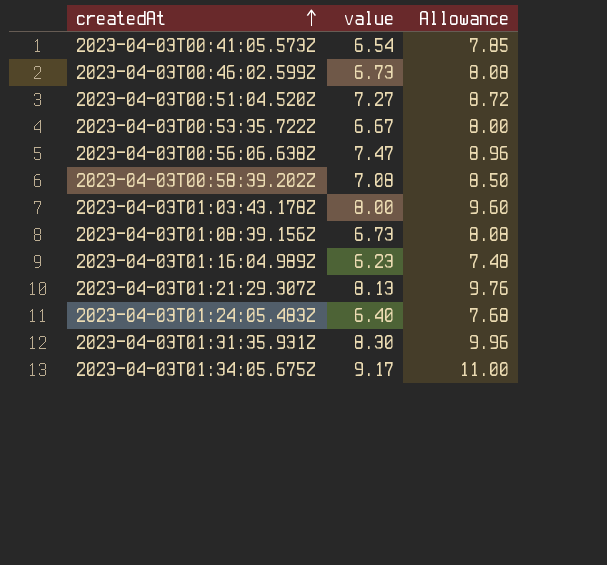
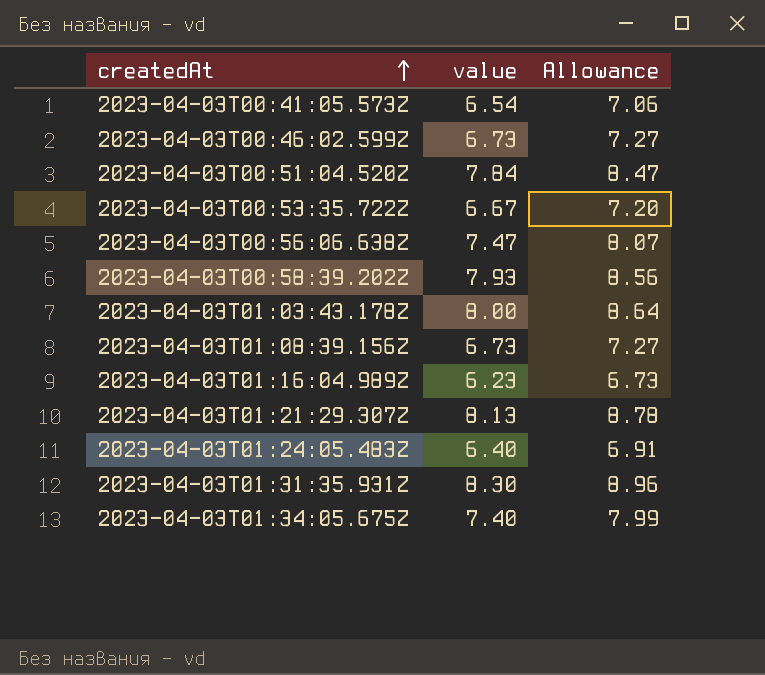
column Allowance | formula: [value] * 1.2 -> [value] * 1.08
2023-04-03T00:51:04.520Z | value: 7.27 -> 7.84
2023-04-03T00:58:39.202Z | value: 7.08 -> 7.93
2023-04-03T01:34:05.675Z | value: 9.17 -> 7.40

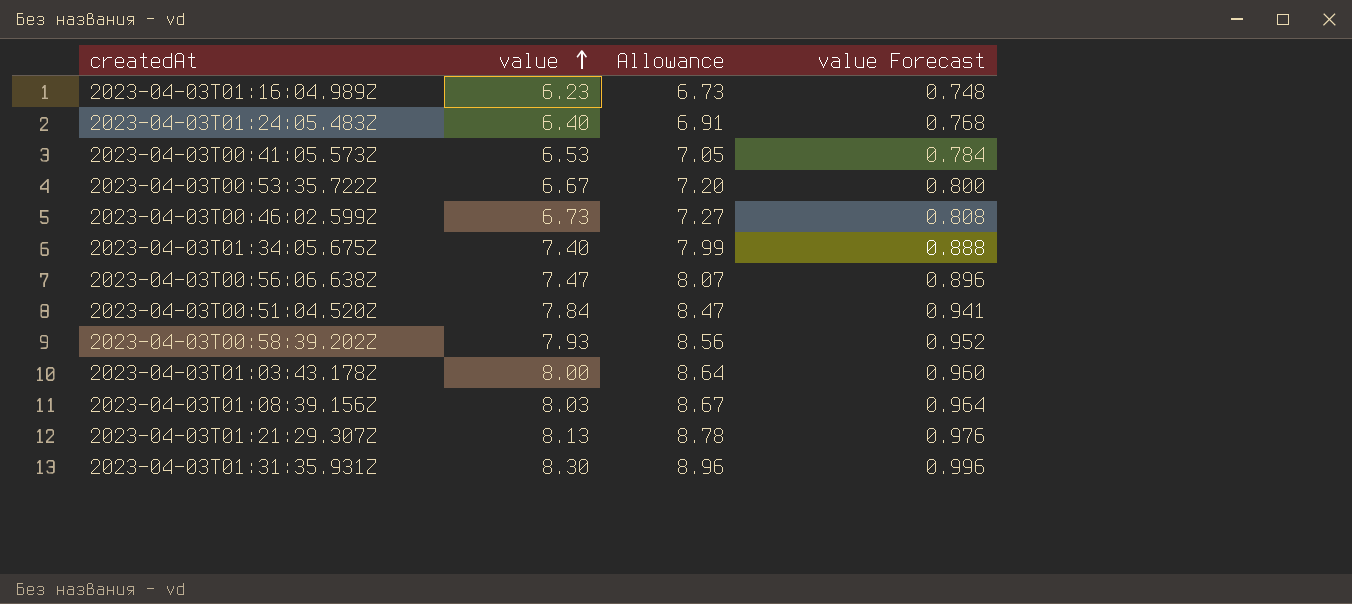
row order: createdAt ascending -> value ascending
column value Forecast | formula: none -> [value] * 0.12
2023-04-03T00:41:05.573Z | value: 6.54 -> 6.53
2023-04-03T00:41:05.573Z | Allowance: 7.06 -> 7.05
2023-04-03T01:08:39.156Z | value: 6.73 -> 8.03
2023-04-03T01:08:39.156Z | Allowance: 7.27 -> 8.67

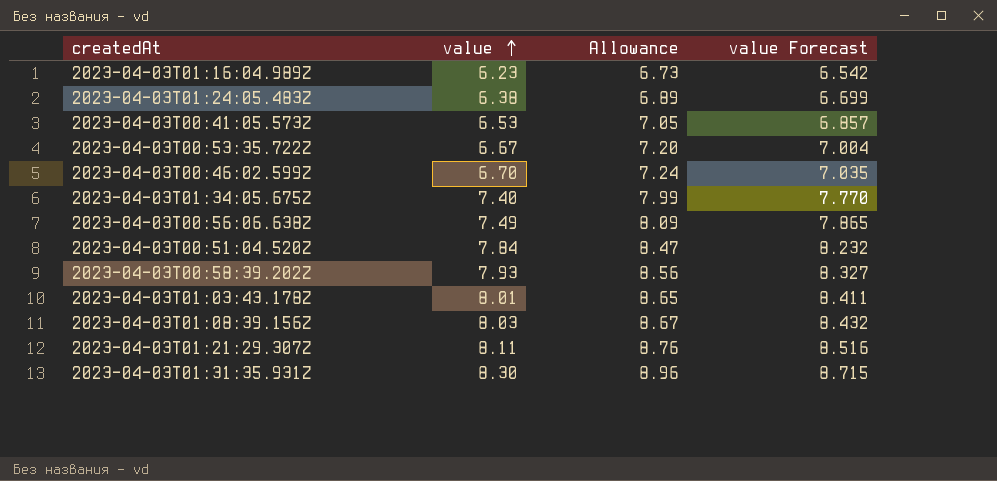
column value Forecast | formula: [value] * 0.12 -> [value] * 1.05
2023-04-03T01:24:05.483Z | value: 6.40 -> 6.38
2023-04-03T01:24:05.483Z | Allowance: 6.91 -> 6.89
2023-04-03T00:46:02.599Z | value: 6.73 -> 6.70
2023-04-03T00:46:02.599Z | Allowance: 7.27 -> 7.24
2023-04-03T00:56:06.638Z | value: 7.47 -> 7.49
2023-04-03T00:56:06.638Z | Allowance: 8.07 -> 8.09
2023-04-03T01:03:43.178Z | value: 8.00 -> 8.01
2023-04-03T01:03:43.178Z | Allowance: 8.64 -> 8.65
2023-04-03T01:21:29.307Z | value: 8.13 -> 8.11
2023-04-03T01:21:29.307Z | Allowance: 8.78 -> 8.76

